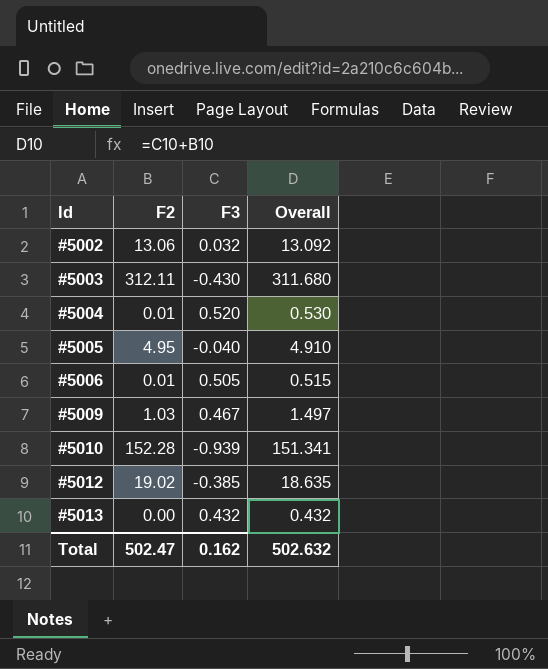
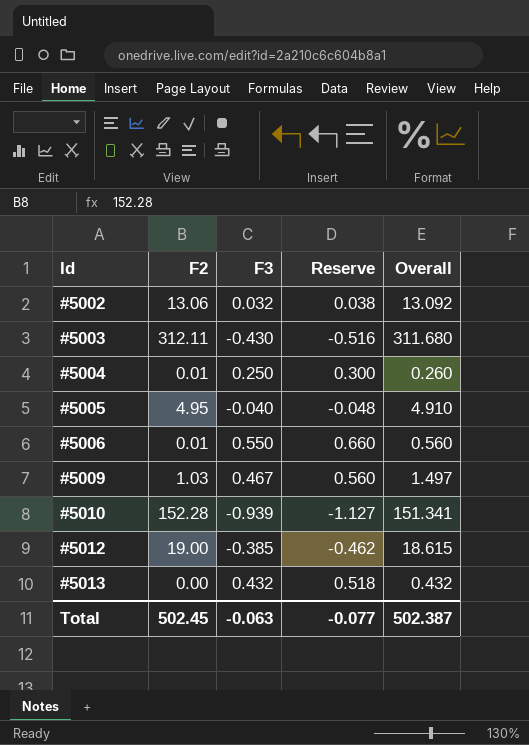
column Reserve | formula: none -> [F3] * 1.2
#5004 | F3: 0.520 -> 0.250
#5004 | Overall: 0.530 -> 0.260
#5006 | F3: 0.505 -> 0.550
#5006 | Overall: 0.515 -> 0.560
#5012 | F2: 19.02 -> 19.00
#5012 | Overall: 18.635 -> 18.615
Total | F2: 502.47 -> 502.45
Total | F3: 0.162 -> -0.063
Total | Overall: 502.632 -> 502.387

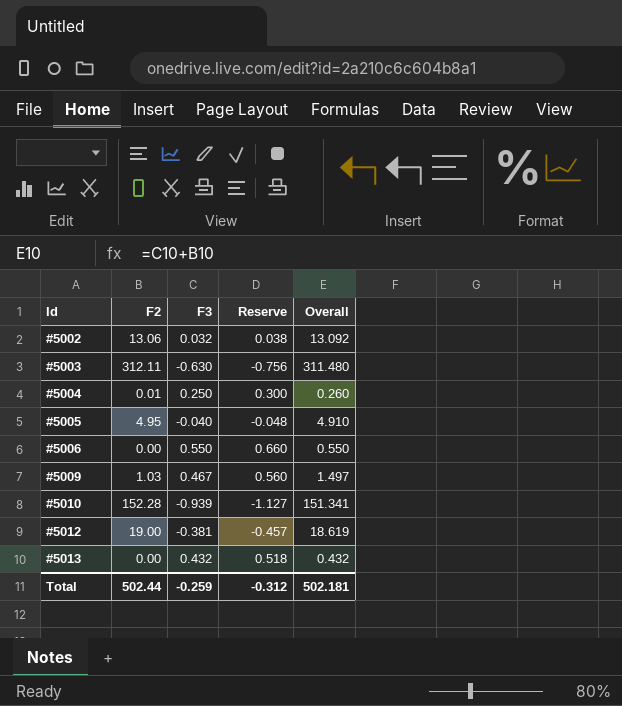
#5003 | F3: -0.430 -> -0.630
#5003 | Reserve: -0.516 -> -0.756
#5003 | Overall: 311.680 -> 311.480
#5006 | F2: 0.01 -> 0.00
#5006 | Overall: 0.560 -> 0.550
#5012 | F3: -0.385 -> -0.381
#5012 | Reserve: -0.462 -> -0.457
#5012 | Overall: 18.615 -> 18.619
Total | F2: 502.45 -> 502.44
Total | F3: -0.063 -> -0.259
Total | Reserve: -0.077 -> -0.312
Total | Overall: 502.387 -> 502.181

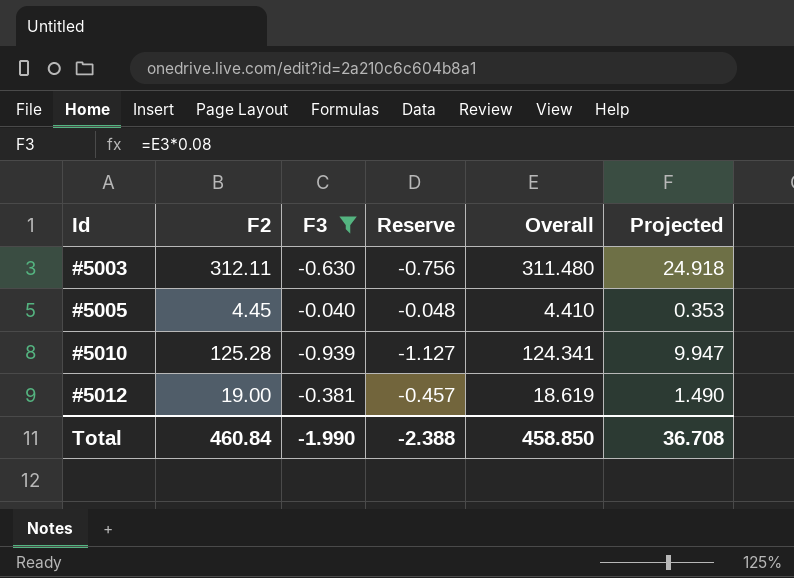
filter: none -> F3 <= -0.040
column Projected | formula: none -> [Overall] * 0.08
#5005 | F2: 4.95 -> 4.45
#5005 | Overall: 4.910 -> 4.410
#5010 | F2: 152.28 -> 125.28
#5010 | Overall: 151.341 -> 124.341
Total | F2: 502.44 -> 460.84
Total | F3: -0.259 -> -1.990
Total | Reserve: -0.312 -> -2.388
Total | Overall: 502.181 -> 458.850

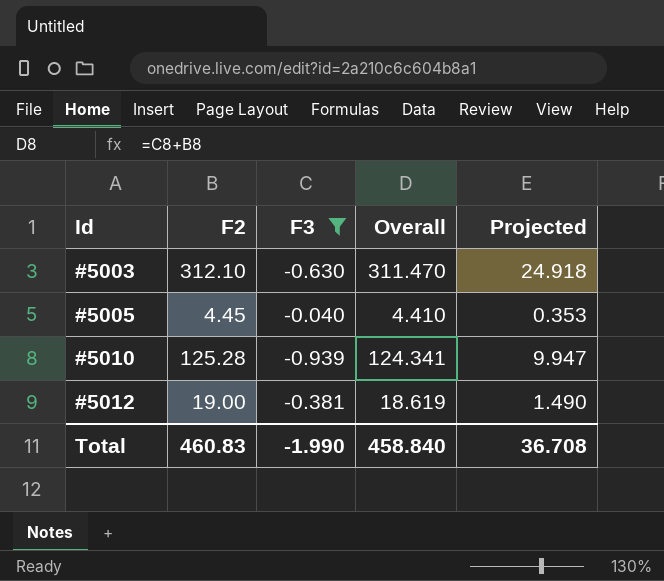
column Reserve | formula: [F3] * 1.2 -> none
#5003 | F2: 312.11 -> 312.10
#5003 | Overall: 311.480 -> 311.470
Total | F2: 460.84 -> 460.83
Total | Overall: 458.850 -> 458.840

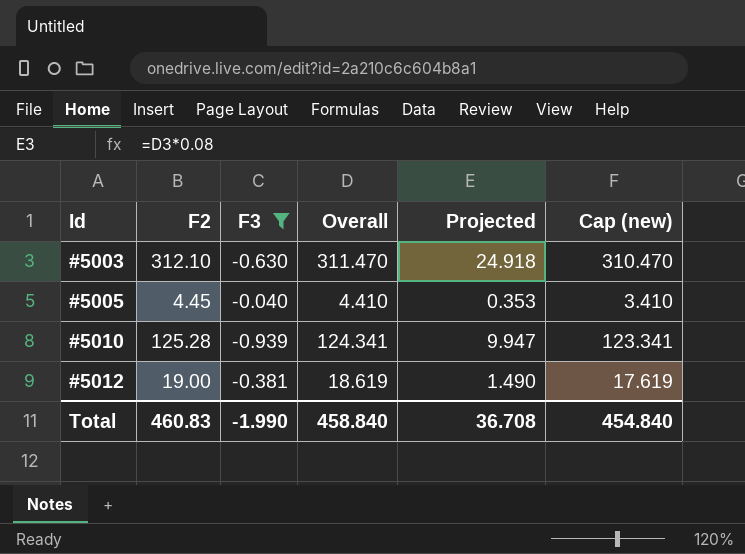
column Cap (new) | formula: none -> [Overall] - 1

